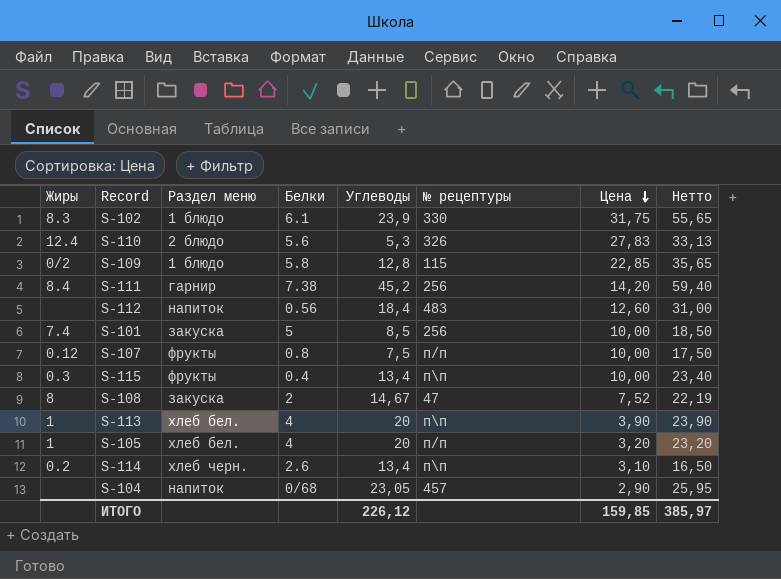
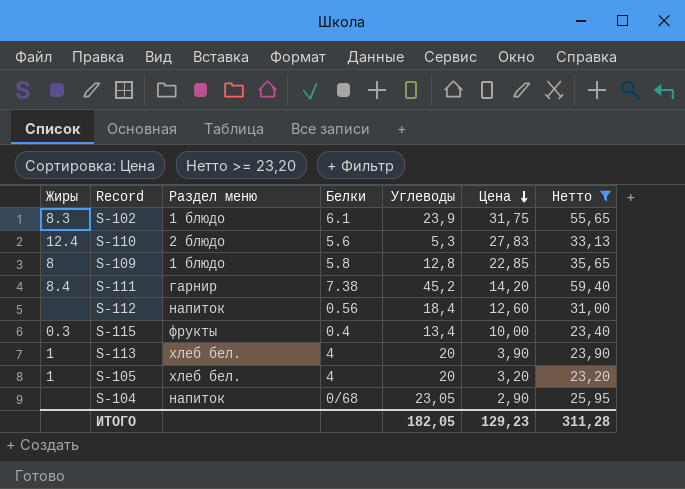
filter: none -> Нетто >= 23,20
column № рецептуры | position: 6 -> none
S-109 | Жиры: 0/2 -> 8
ИТОГО | Углеводы: 226,12 -> 182,05
ИТОГО | Цена: 159,85 -> 129,23
ИТОГО | Нетто: 385,97 -> 311,28

